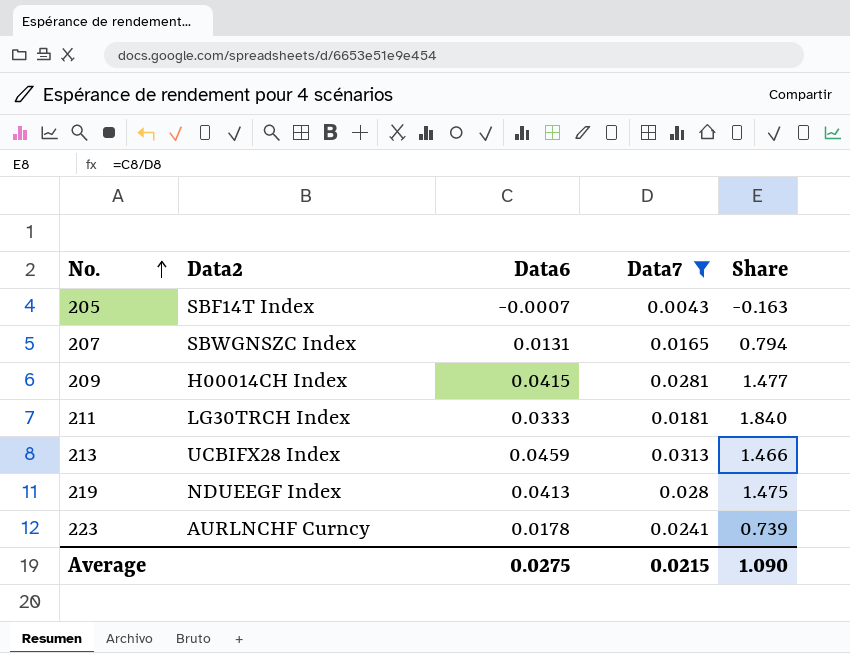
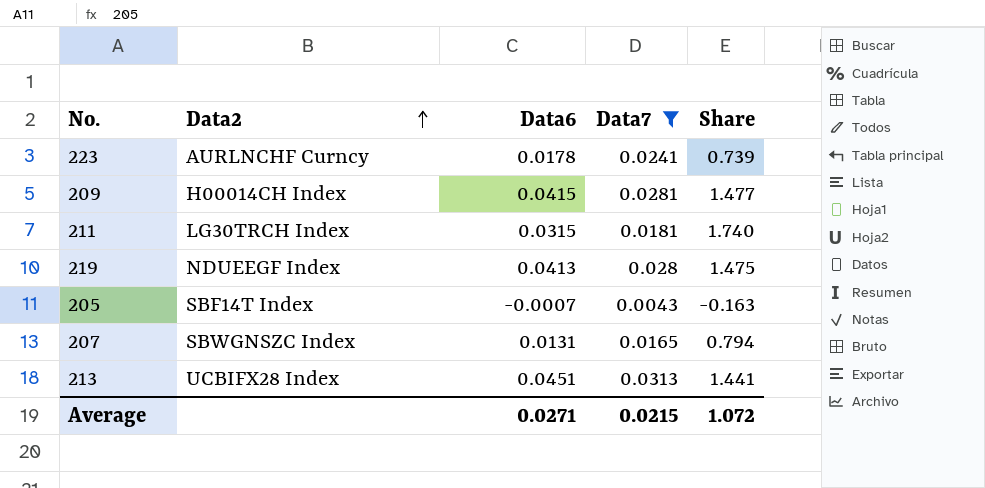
row order: No. ascending -> Data2 ascending
211 | Data6: 0.0333 -> 0.0315
211 | Share: 1.840 -> 1.740
213 | Data6: 0.0459 -> 0.0451
213 | Share: 1.466 -> 1.441
Average | Data6: 0.0275 -> 0.0271
Average | Share: 1.090 -> 1.072

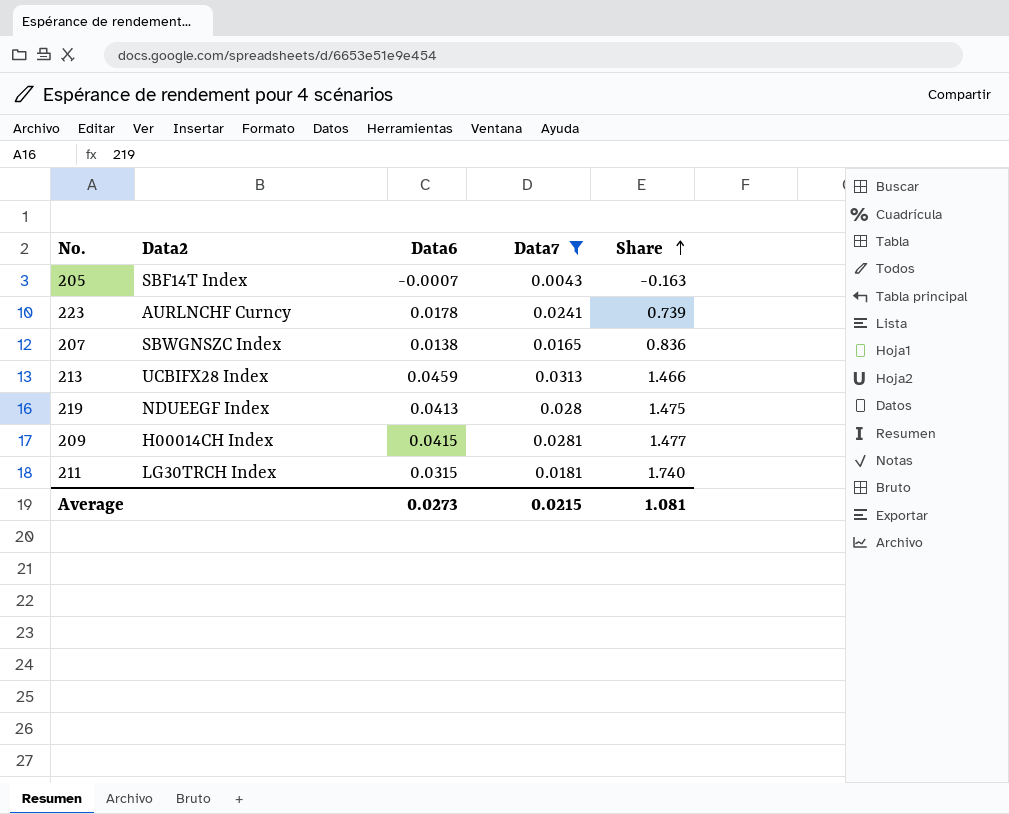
row order: Data2 ascending -> Share ascending
207 | Data6: 0.0131 -> 0.0138
207 | Share: 0.794 -> 0.836
213 | Data6: 0.0451 -> 0.0459
213 | Share: 1.441 -> 1.466
Average | Data6: 0.0271 -> 0.0273
Average | Share: 1.072 -> 1.081

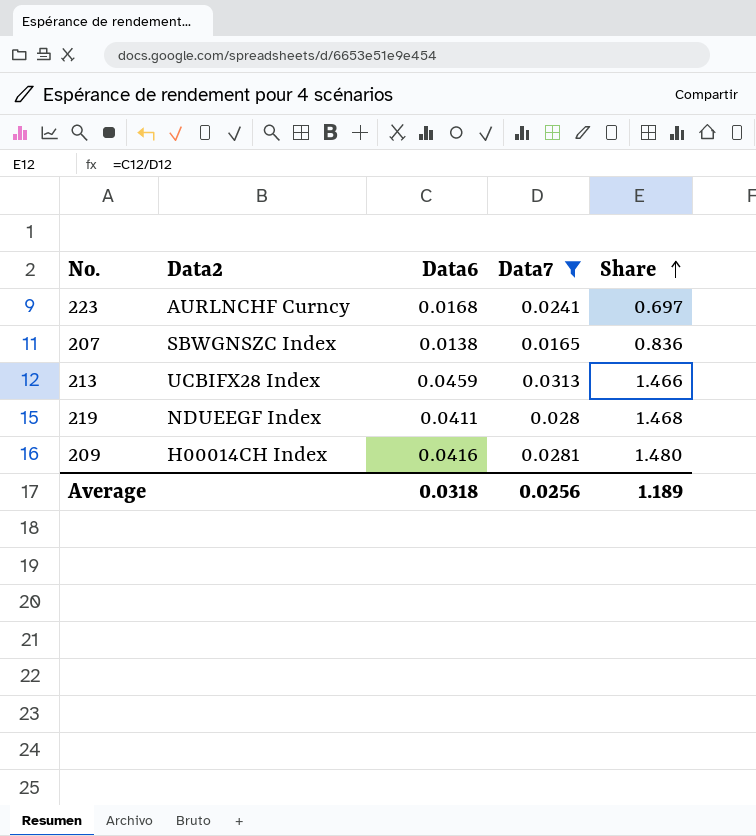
row 205: SBF14T Index | -0.0007 | 0.0043 | -0.163 -> none
row 211: LG30TRCH Index | 0.0315 | 0.0181 | 1.740 -> none
223 | Data6: 0.0178 -> 0.0168
223 | Share: 0.739 -> 0.697
219 | Data6: 0.0413 -> 0.0411
219 | Share: 1.475 -> 1.468
209 | Data6: 0.0415 -> 0.0416
209 | Share: 1.477 -> 1.480
Average | Data6: 0.0273 -> 0.0318
Average | Data7: 0.0215 -> 0.0256
Average | Share: 1.081 -> 1.189

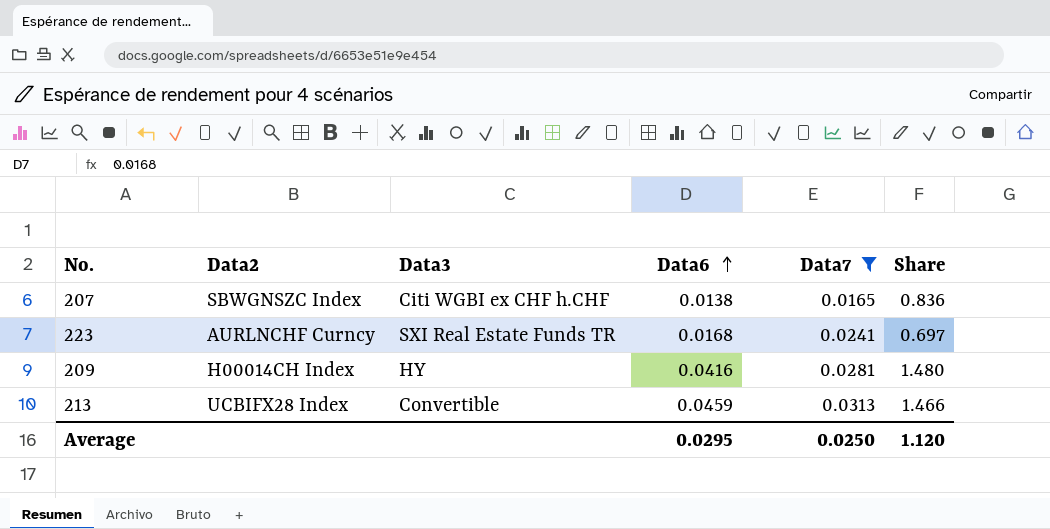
row order: Share ascending -> Data6 ascending
column Data3 | position: none -> 3
row 219: NDUEEGF Index | 0.0411 | 0.028 | 1.468 -> none
Average | Data6: 0.0318 -> 0.0295
Average | Data7: 0.0256 -> 0.0250
Average | Share: 1.189 -> 1.120

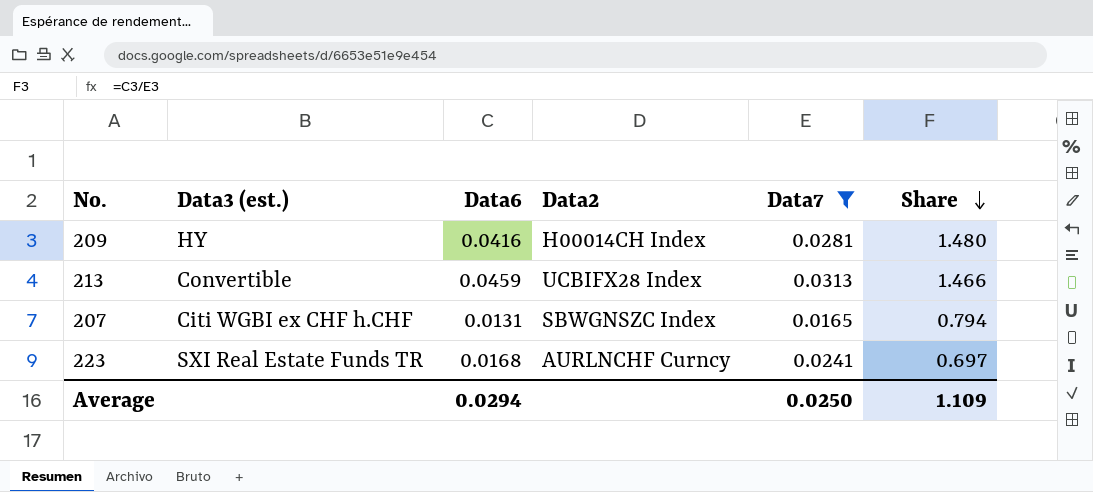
row order: Data6 ascending -> Share descending
column name: Data3 -> Data3 (est.)
column Data2 | position: 2 -> 4
207 | Data6: 0.0138 -> 0.0131
207 | Share: 0.836 -> 0.794
Average | Data6: 0.0295 -> 0.0294
Average | Share: 1.120 -> 1.109

